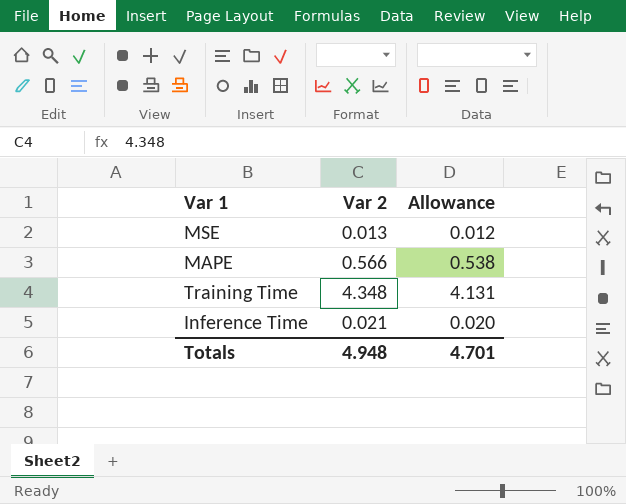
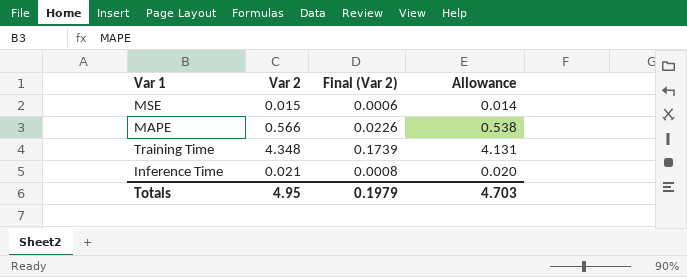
column Final (Var 2) | formula: none -> [Var 2] * 0.04
MSE | Var 2: 0.013 -> 0.015
MSE | Allowance: 0.012 -> 0.014
Totals | Var 2: 4.948 -> 4.95
Totals | Allowance: 4.701 -> 4.703

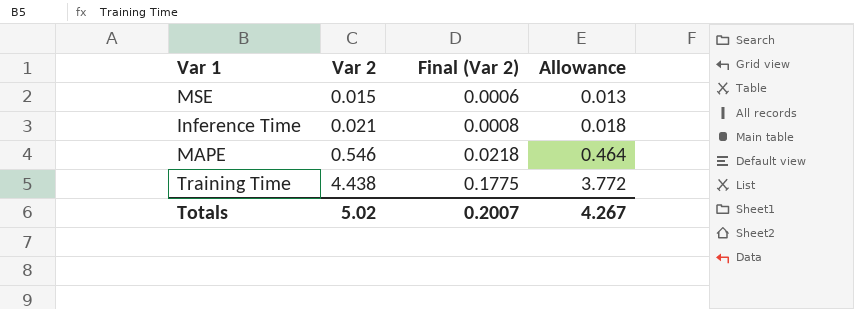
row order: none -> Var 2 ascending
column Allowance | formula: [Var 2] * 0.95 -> [Var 2] * 0.85
MAPE | Var 2: 0.566 -> 0.546
MAPE | Final (Var 2): 0.0226 -> 0.0218
Training Time | Var 2: 4.348 -> 4.438
Training Time | Final (Var 2): 0.1739 -> 0.1775
Totals | Var 2: 4.95 -> 5.02
Totals | Final (Var 2): 0.1979 -> 0.2007
Totals | Allowance: 4.703 -> 4.267

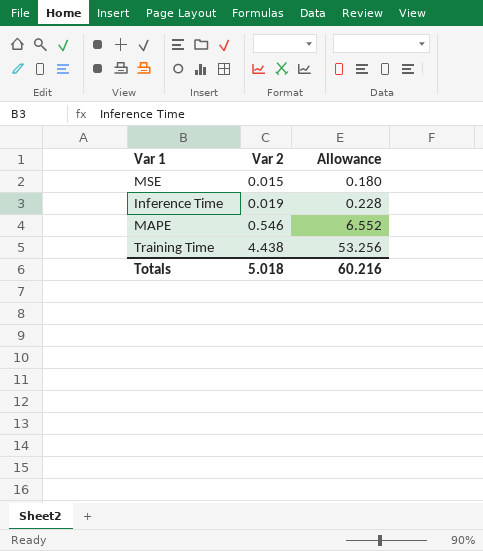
column Final (Var 2) | formula: [Var 2] * 0.04 -> none
column Allowance | formula: [Var 2] * 0.85 -> [Var 2] * 12
Inference Time | Var 2: 0.021 -> 0.019
Totals | Var 2: 5.02 -> 5.018
Totals | Allowance: 4.267 -> 60.216

